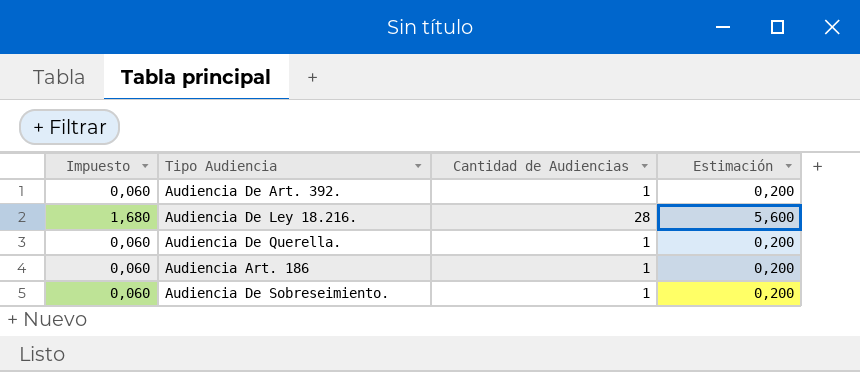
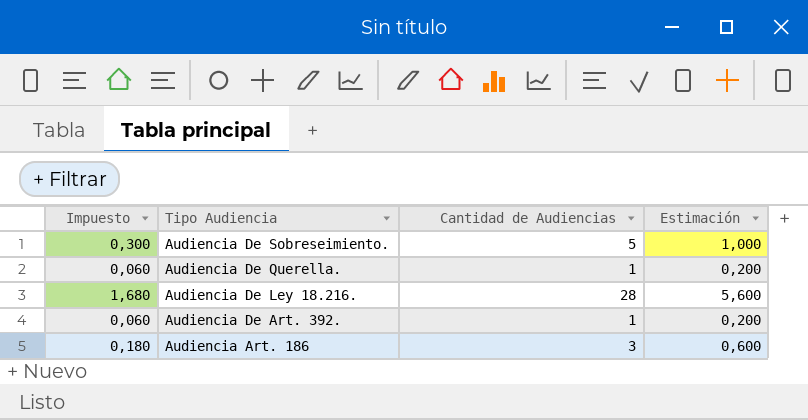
row order: none -> Tipo Audiencia descending
Audiencia De Sobreseimiento. | Impuesto: 0,060 -> 0,300
Audiencia De Sobreseimiento. | Cantidad de Audiencias: 1 -> 5
Audiencia De Sobreseimiento. | Estimación: 0,200 -> 1,000
Audiencia Art. 186 | Impuesto: 0,060 -> 0,180
Audiencia Art. 186 | Cantidad de Audiencias: 1 -> 3
Audiencia Art. 186 | Estimación: 0,200 -> 0,600

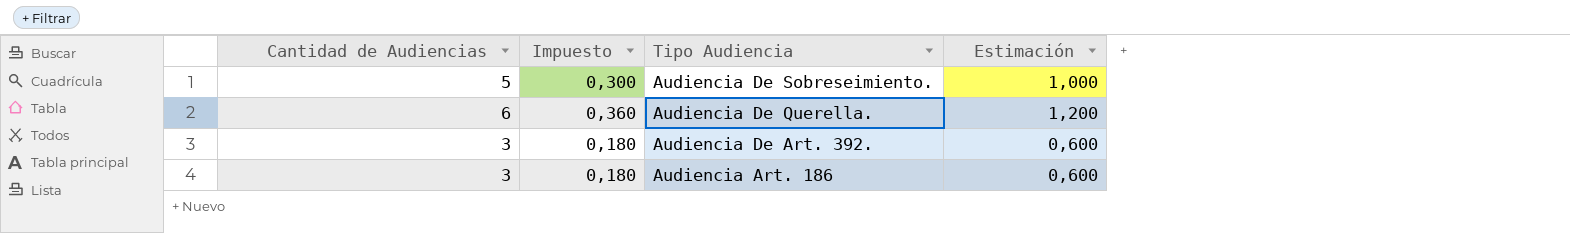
column Cantidad de Audiencias | position: 3 -> 1
row Audiencia De Ley 18.216.: 1,680 | 28 | 5,600 -> none
Audiencia De Querella. | Cantidad de Audiencias: 1 -> 6
Audiencia De Querella. | Impuesto: 0,060 -> 0,360
Audiencia De Querella. | Estimación: 0,200 -> 1,200
Audiencia De Art. 392. | Cantidad de Audiencias: 1 -> 3
Audiencia De Art. 392. | Impuesto: 0,060 -> 0,180
Audiencia De Art. 392. | Estimación: 0,200 -> 0,600

